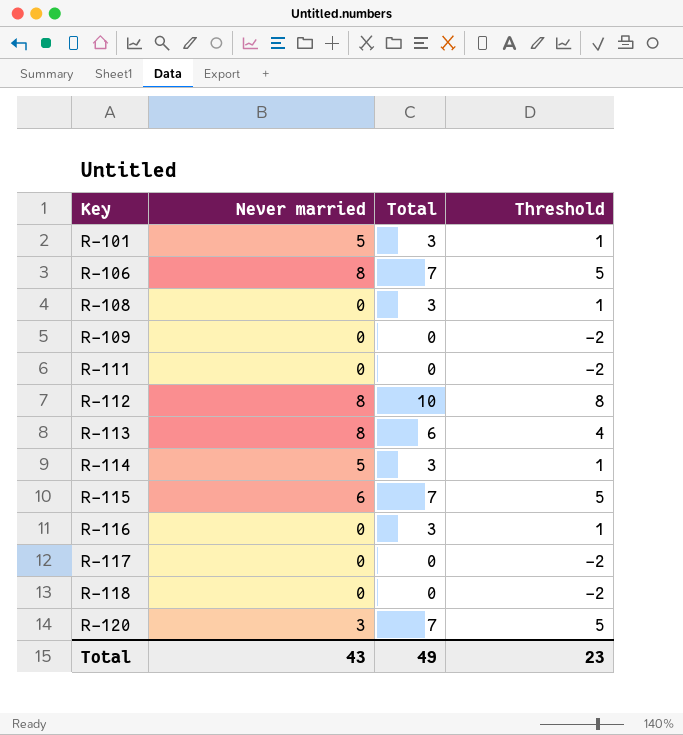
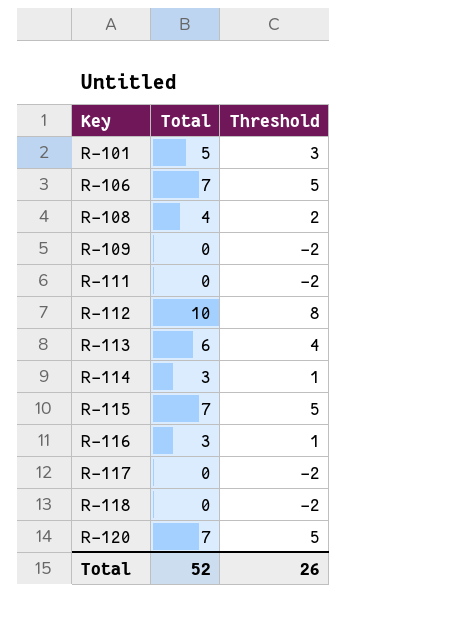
column Never married | position: 2 -> none
R-101 | Total: 3 -> 5
R-101 | Threshold: 1 -> 3
R-108 | Total: 3 -> 4
R-108 | Threshold: 1 -> 2
Total | Total: 49 -> 52
Total | Threshold: 23 -> 26

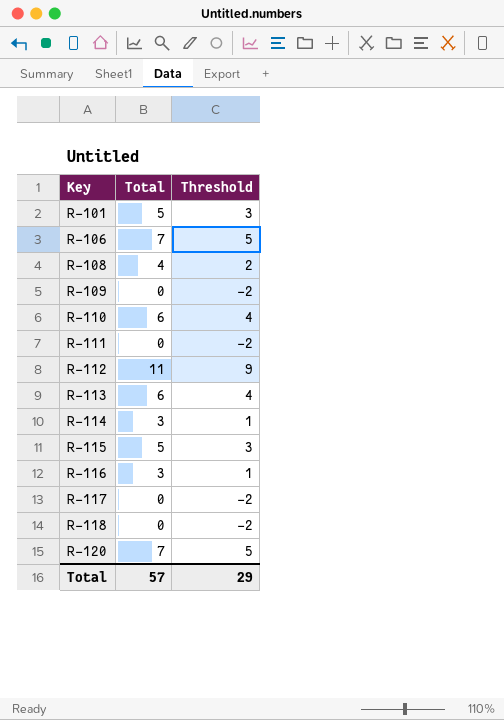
row R-110: none -> 6 | 4
R-112 | Total: 10 -> 11
R-112 | Threshold: 8 -> 9
R-115 | Total: 7 -> 5
R-115 | Threshold: 5 -> 3
Total | Total: 52 -> 57
Total | Threshold: 26 -> 29

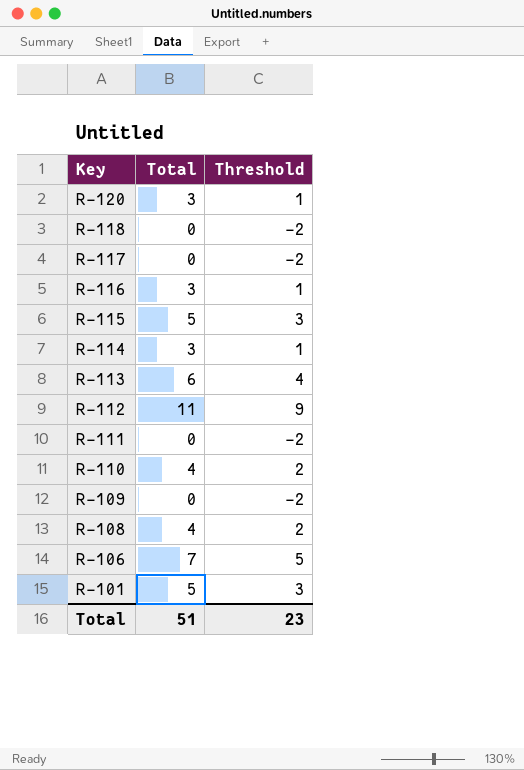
row order: Key ascending -> Key descending
R-120 | Total: 7 -> 3
R-120 | Threshold: 5 -> 1
R-110 | Total: 6 -> 4
R-110 | Threshold: 4 -> 2
Total | Total: 57 -> 51
Total | Threshold: 29 -> 23

